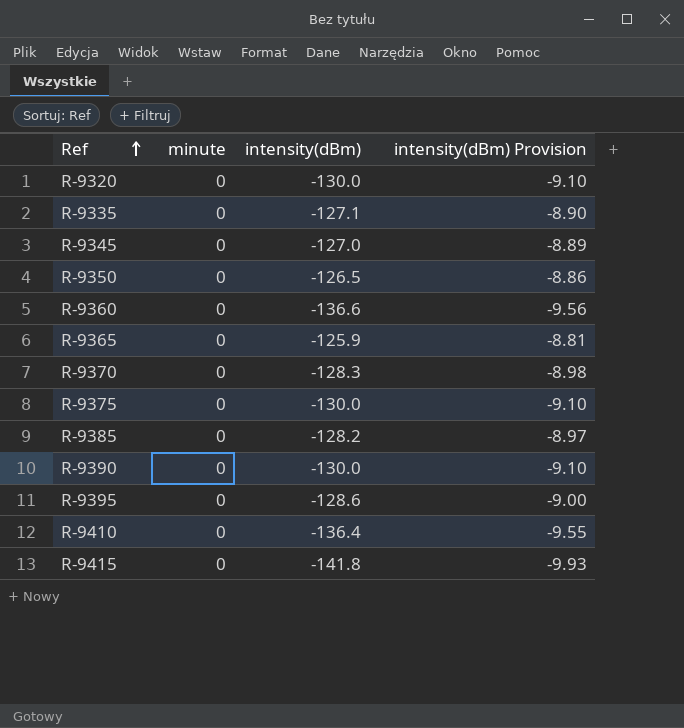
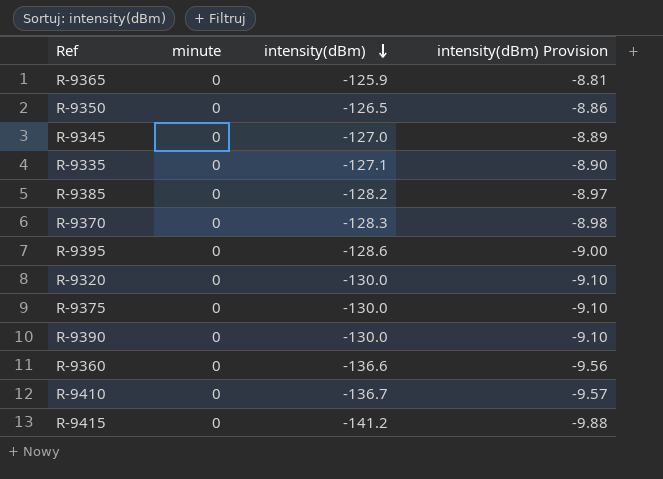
row order: Ref ascending -> intensity(dBm) descending
R-9410 | intensity(dBm): -136.4 -> -136.7
R-9410 | intensity(dBm) Provision: -9.55 -> -9.57
R-9415 | intensity(dBm): -141.8 -> -141.2
R-9415 | intensity(dBm) Provision: -9.93 -> -9.88

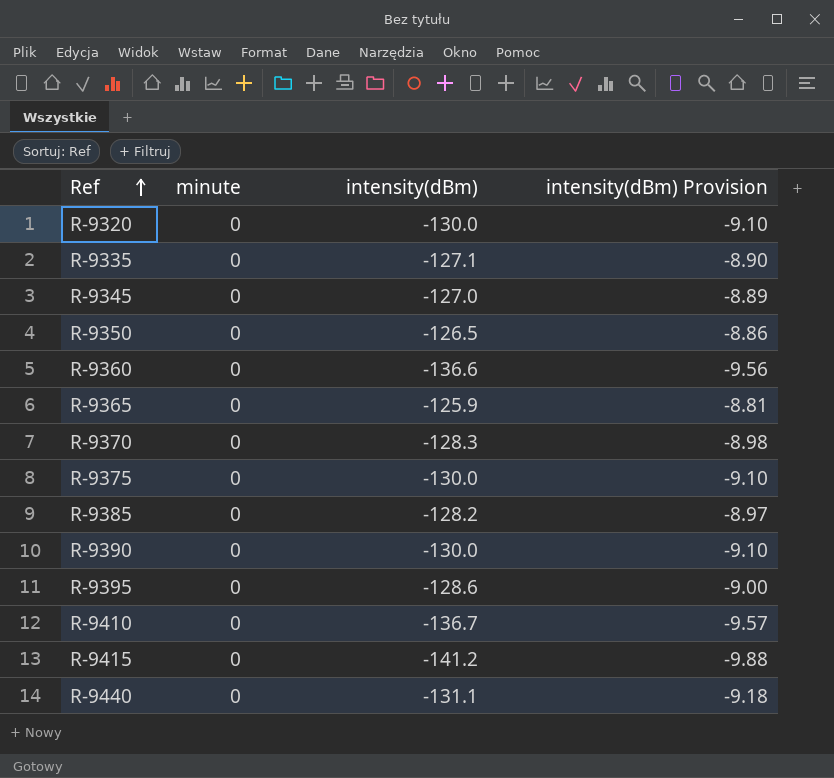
row order: intensity(dBm) descending -> Ref ascending
row R-9440: none -> 0 | -131.1 | -9.18

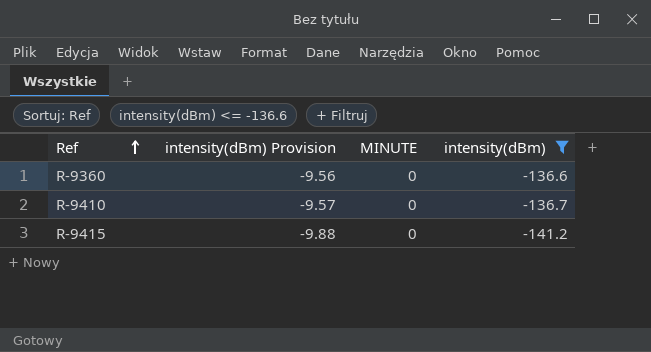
filter: none -> intensity(dBm) <= -136.6
column intensity(dBm) Provision | position: 4 -> 2
column name: minute -> MINUTE

